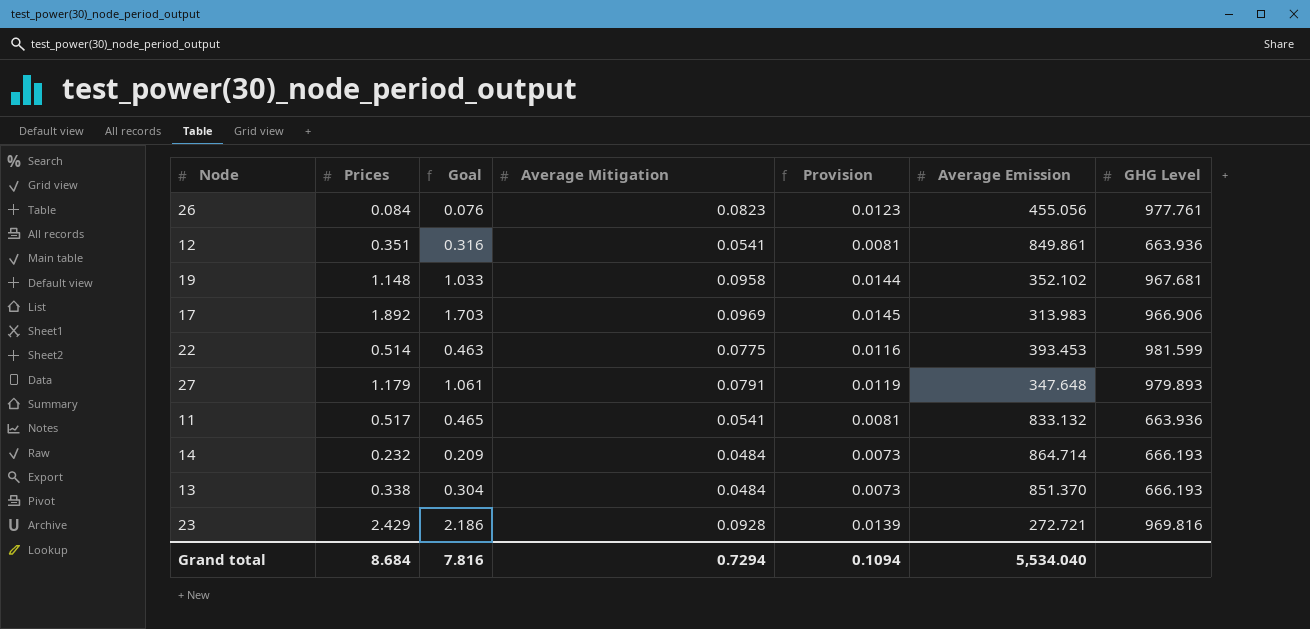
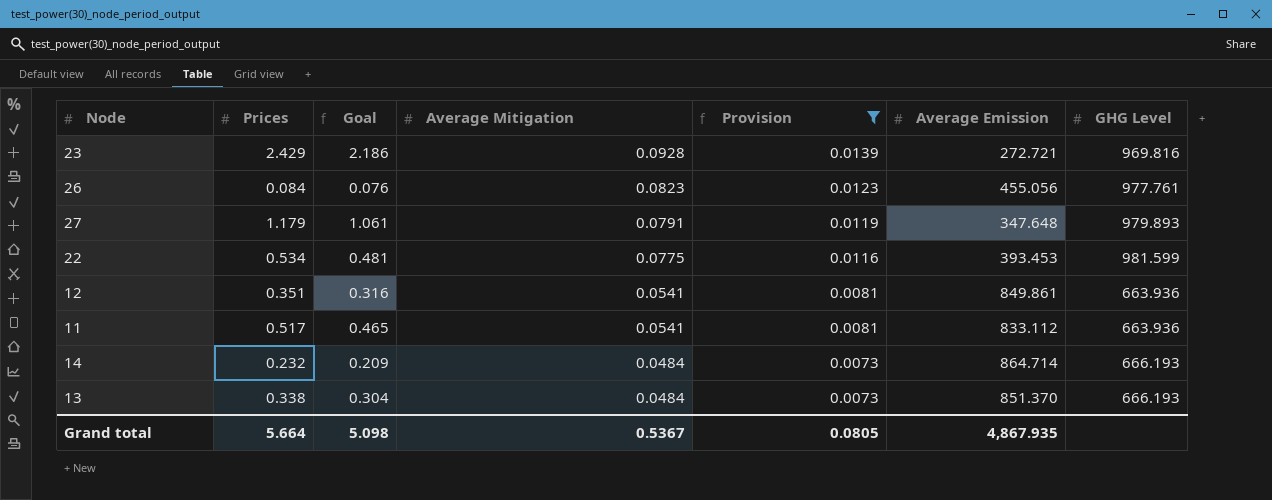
filter: none -> Provision <= 0.0139
row order: none -> Average Mitigation descending
22 | Prices: 0.514 -> 0.534
22 | Goal: 0.463 -> 0.481
11 | Average Emission: 833.132 -> 833.112
Grand total | Prices: 8.684 -> 5.664
Grand total | Goal: 7.816 -> 5.098
Grand total | Average Mitigation: 0.7294 -> 0.5367
Grand total | Provision: 0.1094 -> 0.0805
Grand total | Average Emission: 5,534.040 -> 4,867.935

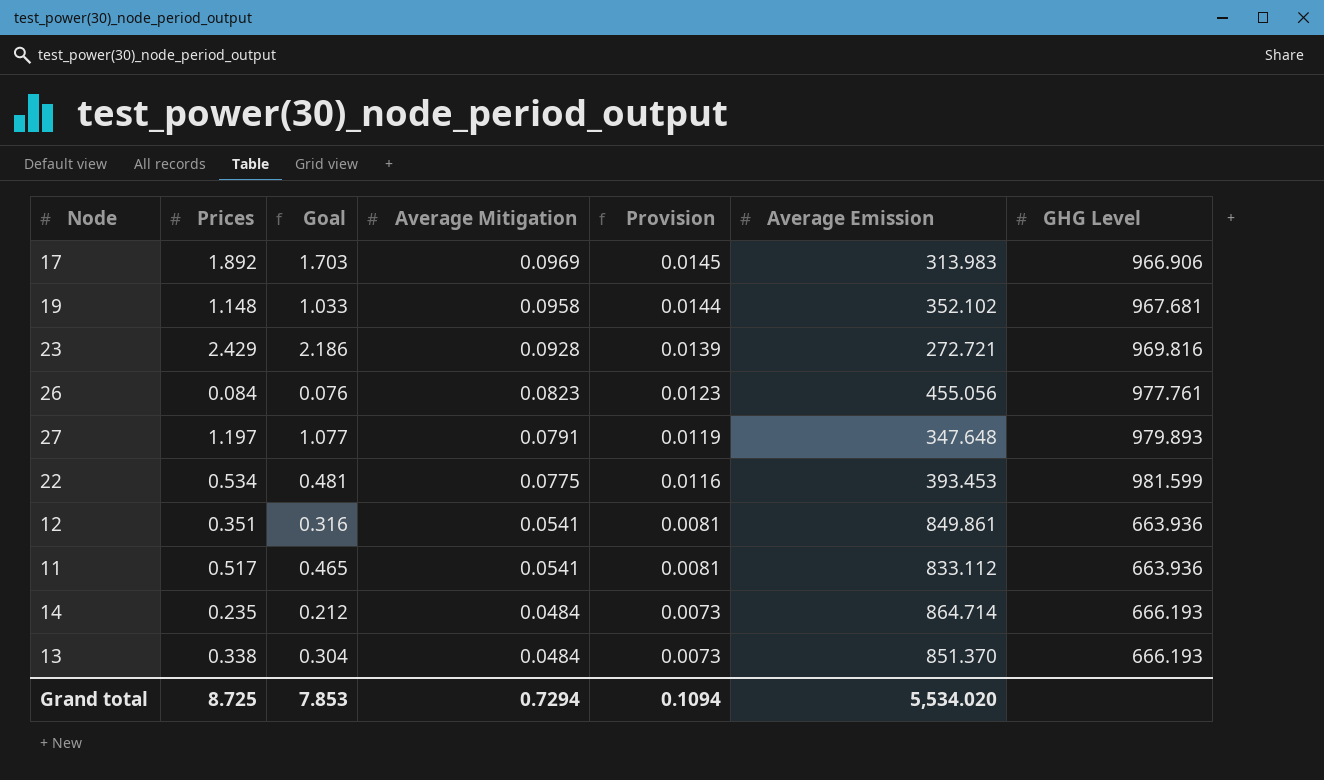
filter: Provision <= 0.0139 -> none
27 | Prices: 1.179 -> 1.197
27 | Goal: 1.061 -> 1.077
14 | Prices: 0.232 -> 0.235
14 | Goal: 0.209 -> 0.212
Grand total | Prices: 5.664 -> 8.725
Grand total | Goal: 5.098 -> 7.853
Grand total | Average Mitigation: 0.5367 -> 0.7294
Grand total | Provision: 0.0805 -> 0.1094
Grand total | Average Emission: 4,867.935 -> 5,534.020

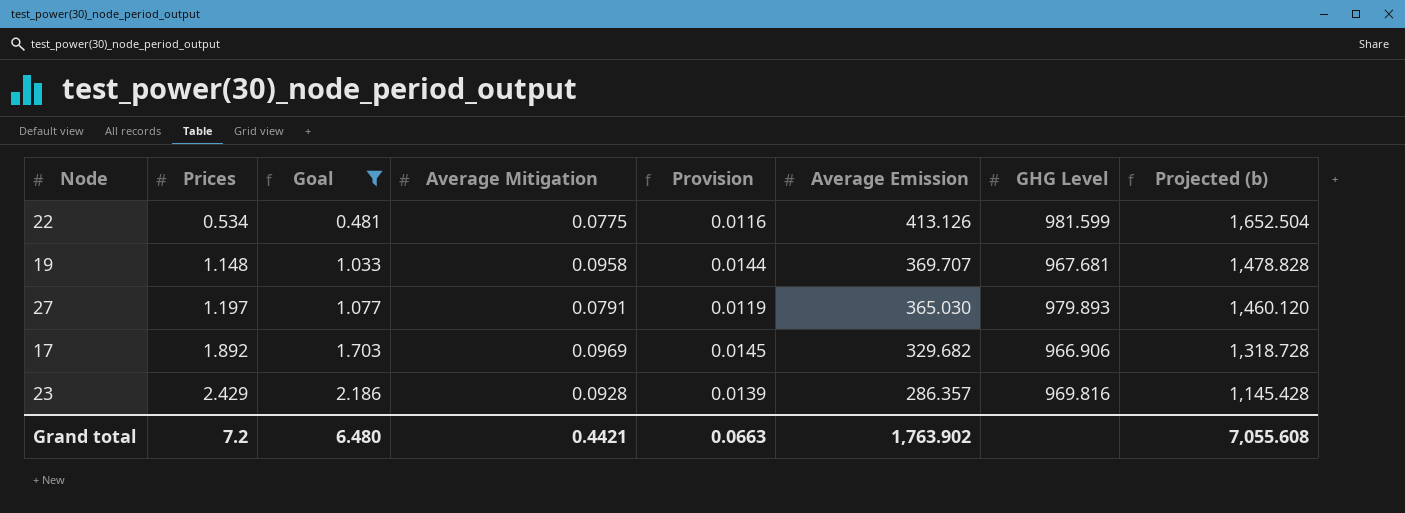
filter: none -> Goal >= 0.481
row order: Average Mitigation descending -> Prices ascending
column Projected (b) | formula: none -> [Average Emission] * 4
22 | Average Emission: 393.453 -> 413.126
19 | Average Emission: 352.102 -> 369.707
27 | Average Emission: 347.648 -> 365.030
17 | Average Emission: 313.983 -> 329.682
23 | Average Emission: 272.721 -> 286.357
Grand total | Prices: 8.725 -> 7.2
Grand total | Goal: 7.853 -> 6.480
Grand total | Average Mitigation: 0.7294 -> 0.4421
Grand total | Provision: 0.1094 -> 0.0663
Grand total | Average Emission: 5,534.020 -> 1,763.902

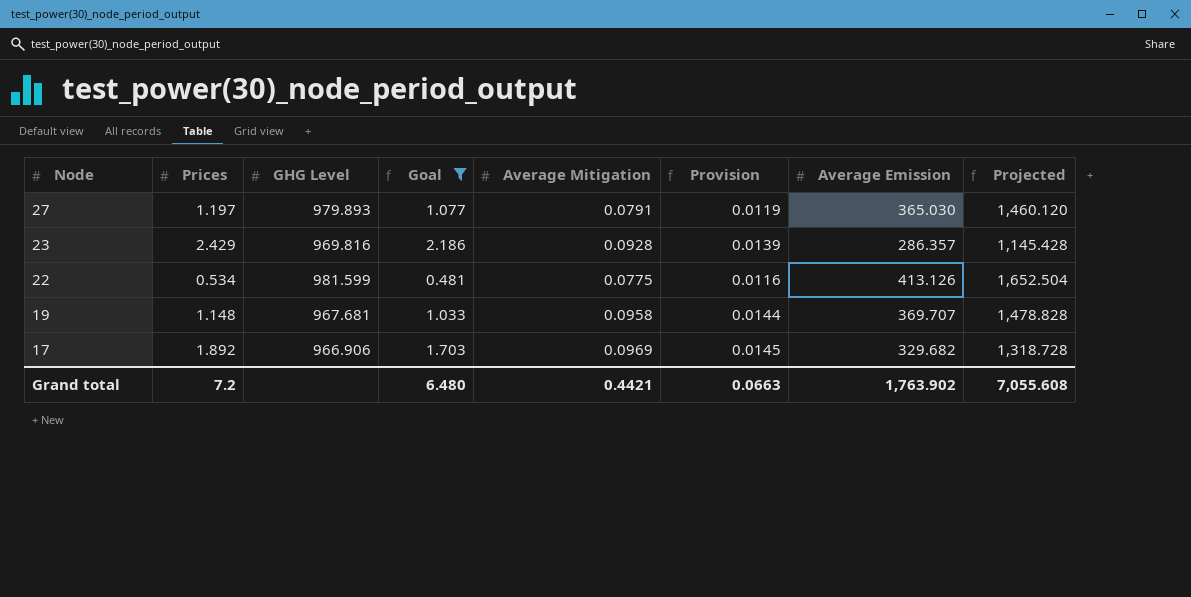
row order: Prices ascending -> Node descending
column GHG Level | position: 7 -> 3
column name: Projected (b) -> Projected

